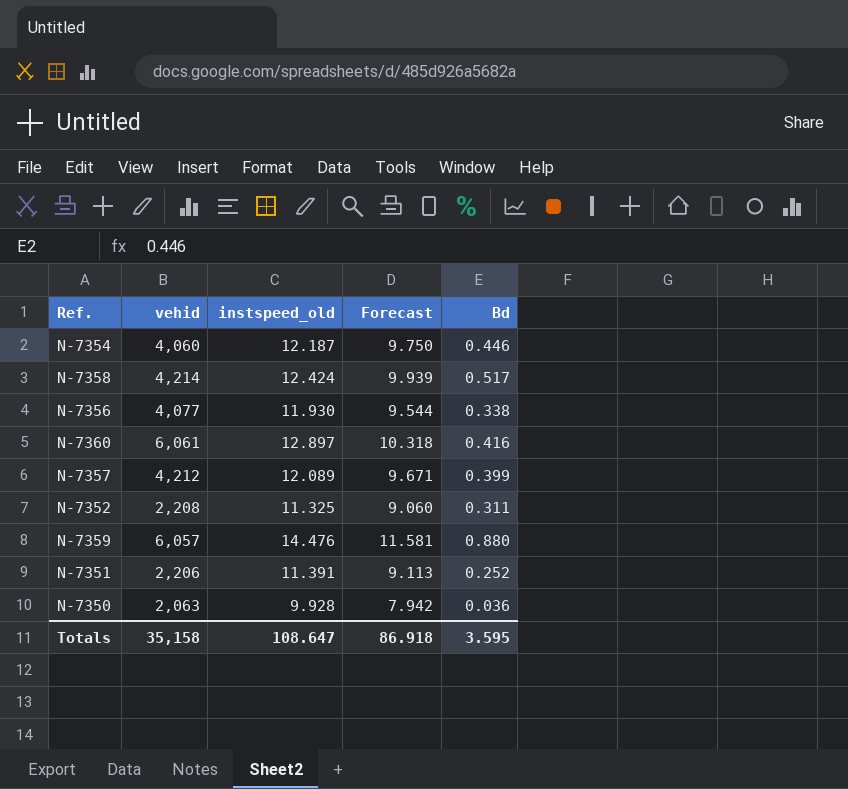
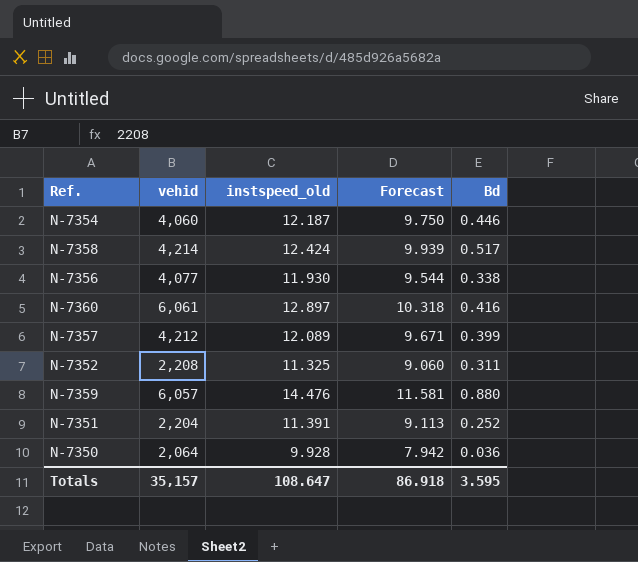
N-7351 | vehid: 2,206 -> 2,204
N-7350 | vehid: 2,063 -> 2,064
Totals | vehid: 35,158 -> 35,157

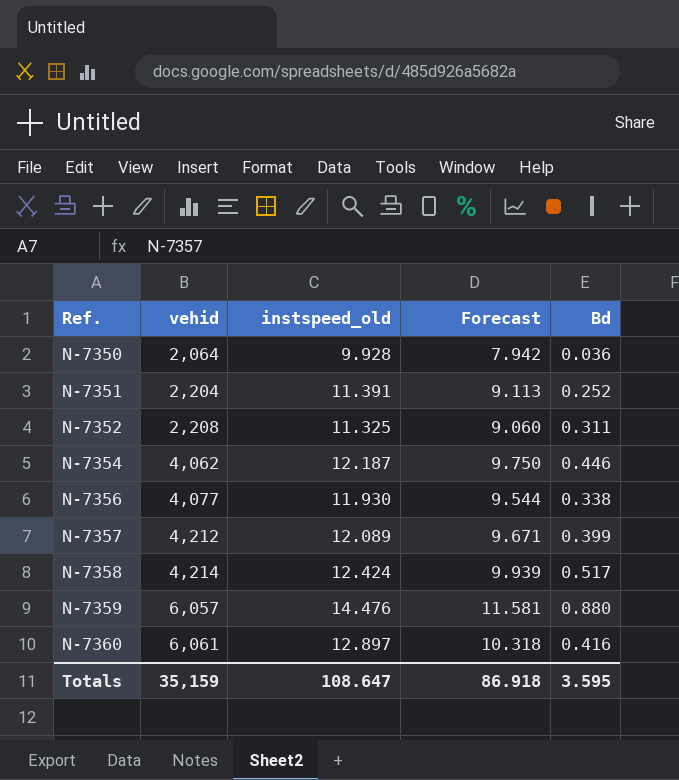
row order: none -> Ref. ascending
N-7354 | vehid: 4,060 -> 4,062
Totals | vehid: 35,157 -> 35,159

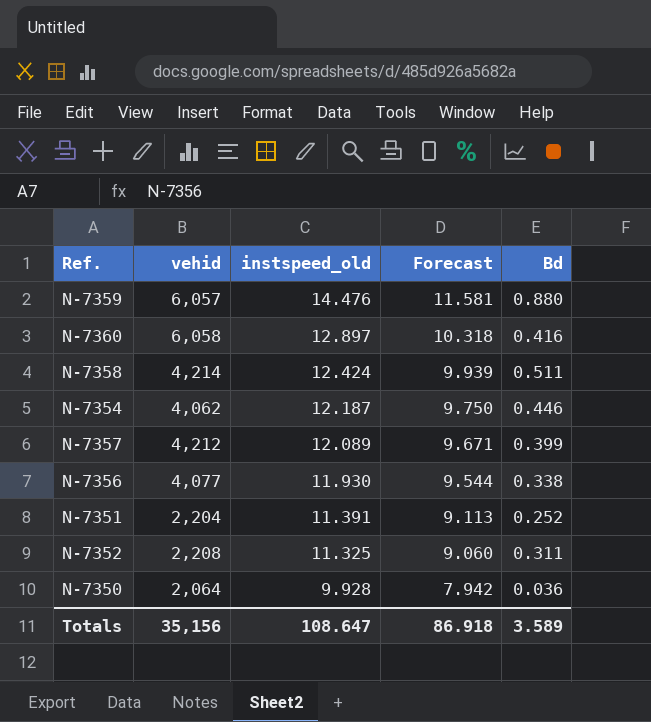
row order: Ref. ascending -> instspeed_old descending
N-7360 | vehid: 6,061 -> 6,058
N-7358 | Bd: 0.517 -> 0.511
Totals | vehid: 35,159 -> 35,156
Totals | Bd: 3.595 -> 3.589

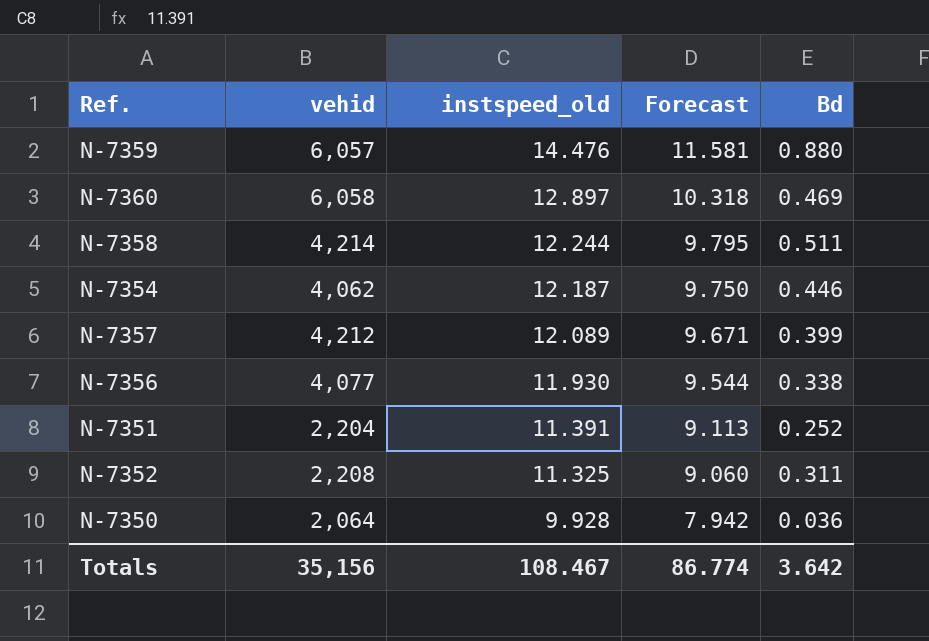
N-7360 | Bd: 0.416 -> 0.469
N-7358 | instspeed_old: 12.424 -> 12.244
N-7358 | Forecast: 9.939 -> 9.795
Totals | instspeed_old: 108.647 -> 108.467
Totals | Forecast: 86.918 -> 86.774
Totals | Bd: 3.589 -> 3.642

